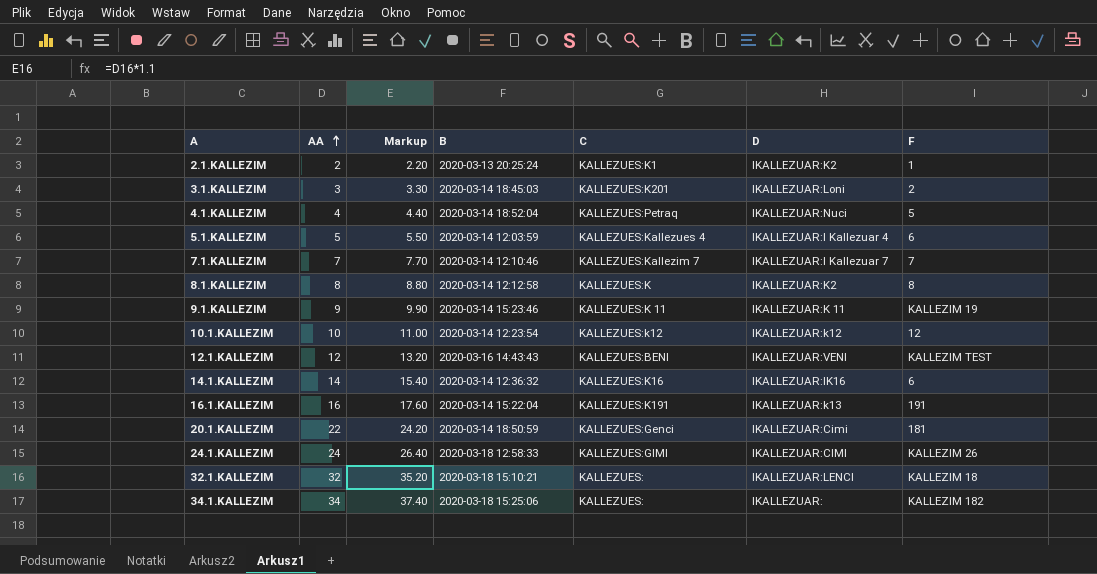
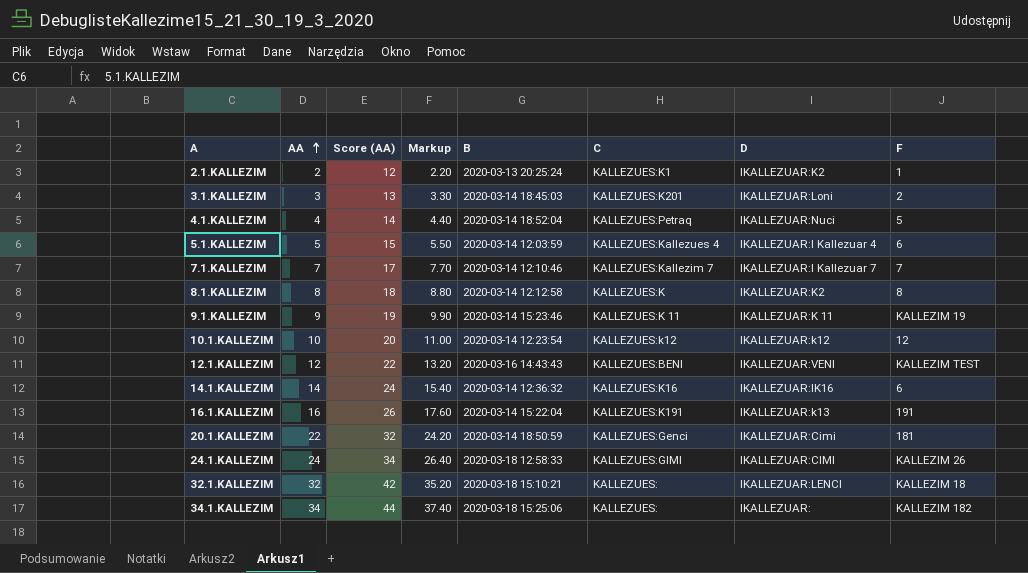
column Score (AA) | formula: none -> [AA] + 10

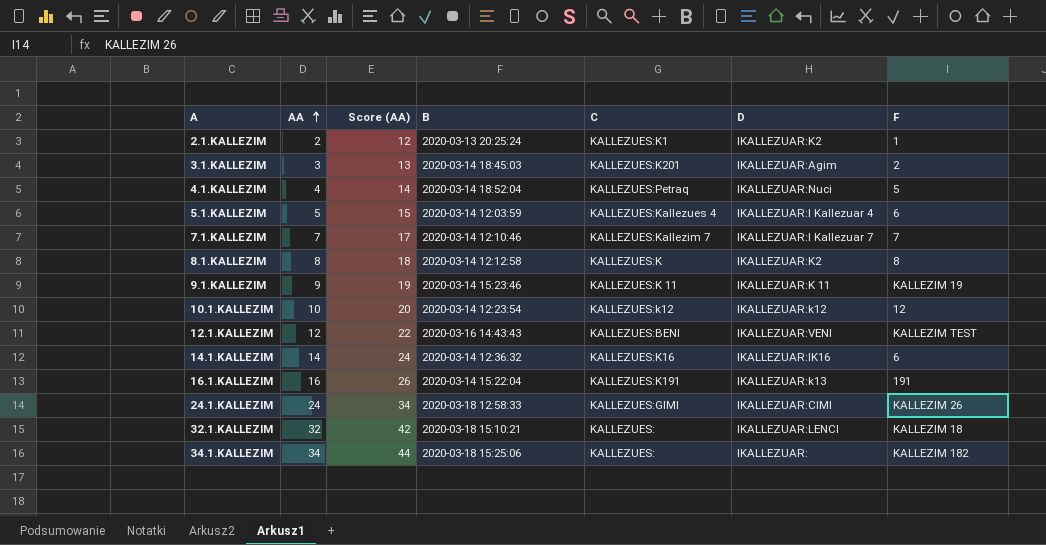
column Markup | formula: [AA] * 1.1 -> none
row 20.1.KALLEZIM: 22 | 32 | 24.20 | 2020-03-14 18:50:59 | KALLEZUES:Genci | IKALLEZUAR:Cimi | 181 -> none
3.1.KALLEZIM | D: IKALLEZUAR:Loni -> IKALLEZUAR:Agim

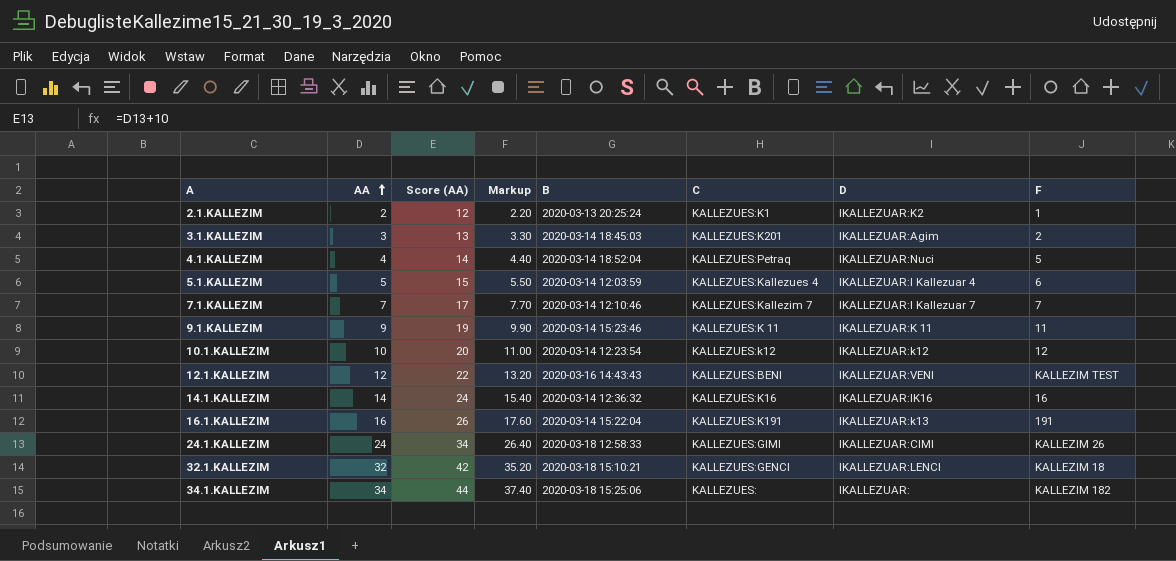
column Markup | formula: none -> [AA] * 1.1
row 8.1.KALLEZIM: 8 | 18 | 2020-03-14 12:12:58 | KALLEZUES:K | IKALLEZUAR:K2 | 8 -> none
9.1.KALLEZIM | F: KALLEZIM 19 -> 11
14.1.KALLEZIM | F: 6 -> 16
32.1.KALLEZIM | C: KALLEZUES: -> KALLEZUES:GENCI

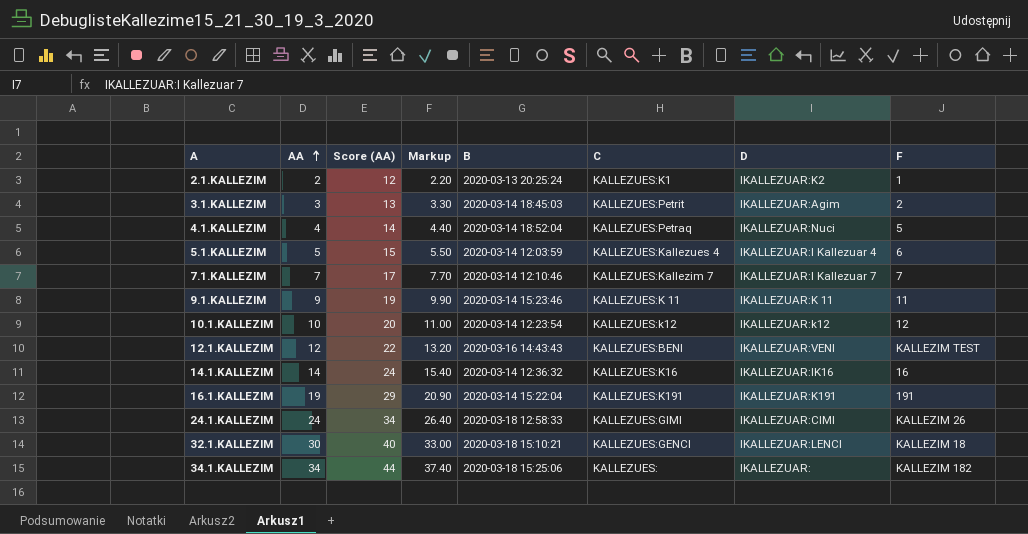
3.1.KALLEZIM | C: KALLEZUES:K201 -> KALLEZUES:Petrit
16.1.KALLEZIM | AA: 16 -> 19
16.1.KALLEZIM | Score (AA): 26 -> 29
16.1.KALLEZIM | Markup: 17.60 -> 20.90
16.1.KALLEZIM | D: IKALLEZUAR:k13 -> IKALLEZUAR:K191
32.1.KALLEZIM | AA: 32 -> 30
32.1.KALLEZIM | Score (AA): 42 -> 40
32.1.KALLEZIM | Markup: 35.20 -> 33.00

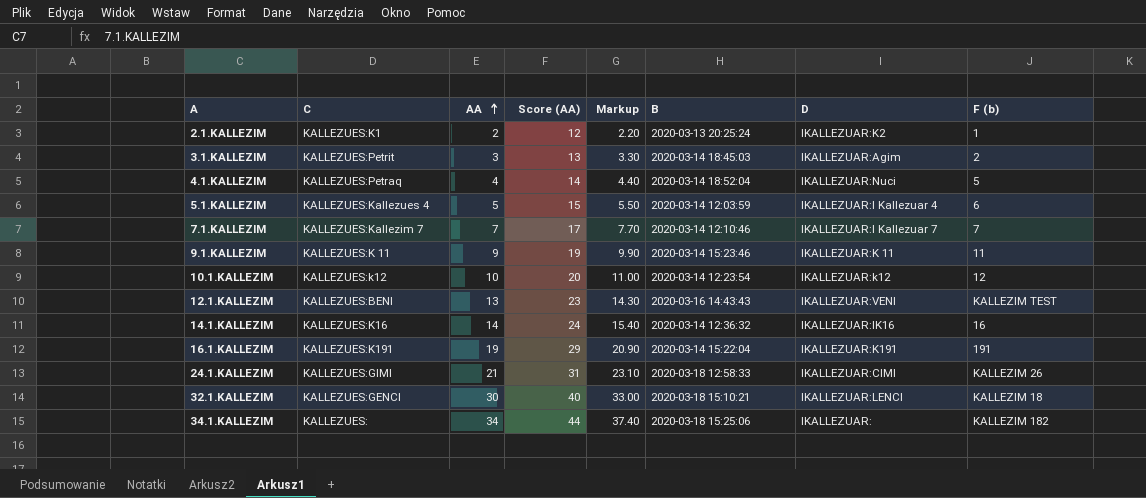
column C | position: 6 -> 2
column name: F -> F (b)
12.1.KALLEZIM | AA: 12 -> 13
12.1.KALLEZIM | Score (AA): 22 -> 23
12.1.KALLEZIM | Markup: 13.20 -> 14.30
24.1.KALLEZIM | AA: 24 -> 21
24.1.KALLEZIM | Score (AA): 34 -> 31
24.1.KALLEZIM | Markup: 26.40 -> 23.10

